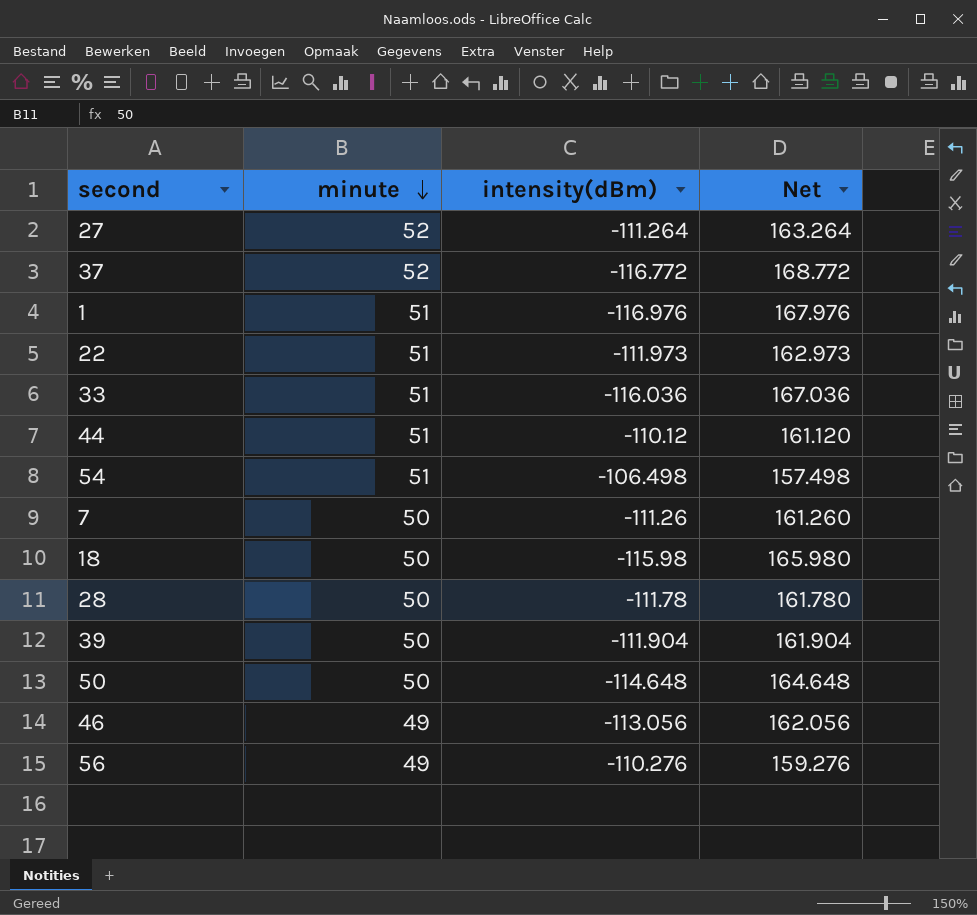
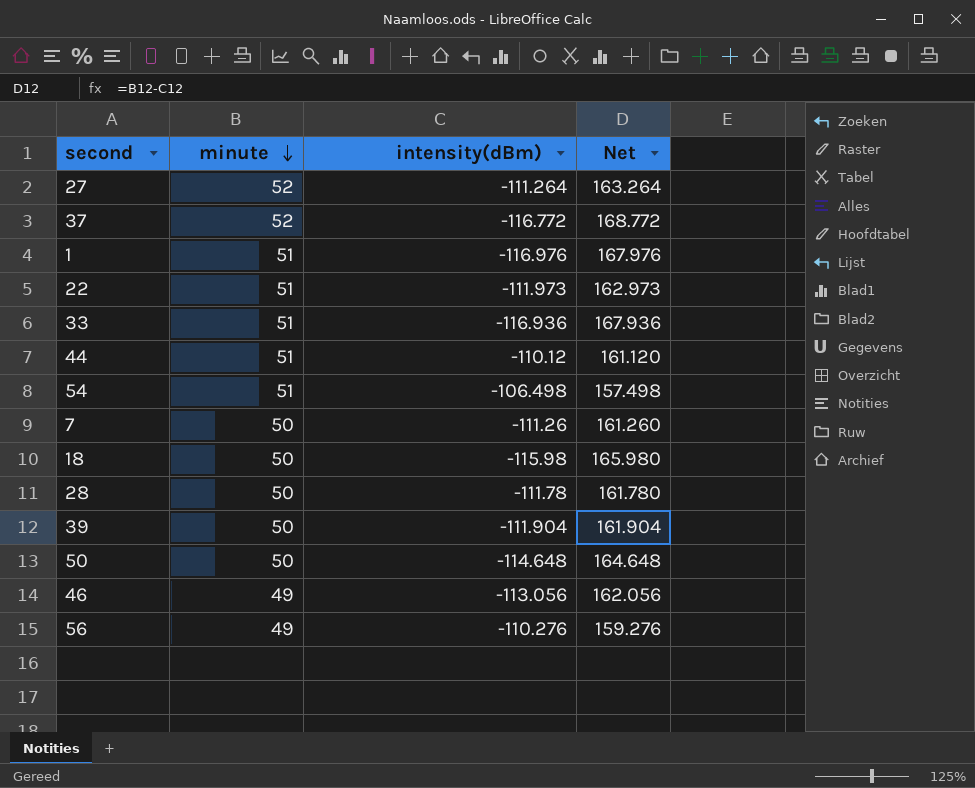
33 | intensity(dBm): -116.036 -> -116.936
33 | Net: 167.036 -> 167.936

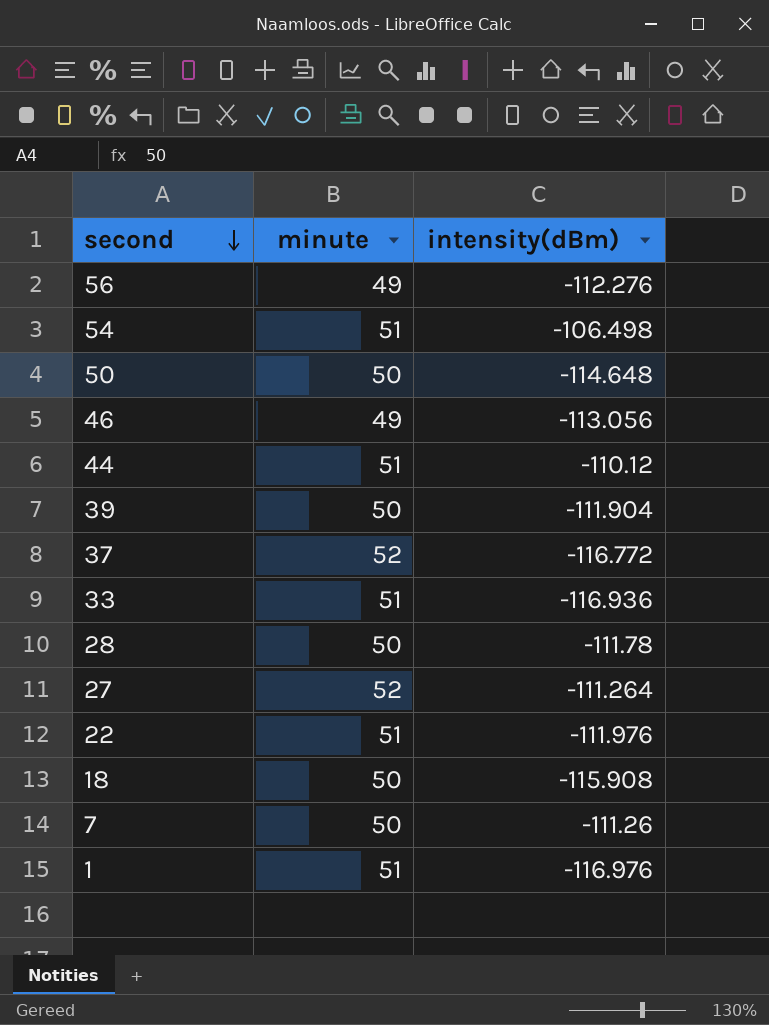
row order: minute descending -> second descending
column Net | formula: [minute] - [intensity(dBm)] -> none
56 | intensity(dBm): -110.276 -> -112.276
22 | intensity(dBm): -111.973 -> -111.976
18 | intensity(dBm): -115.98 -> -115.908

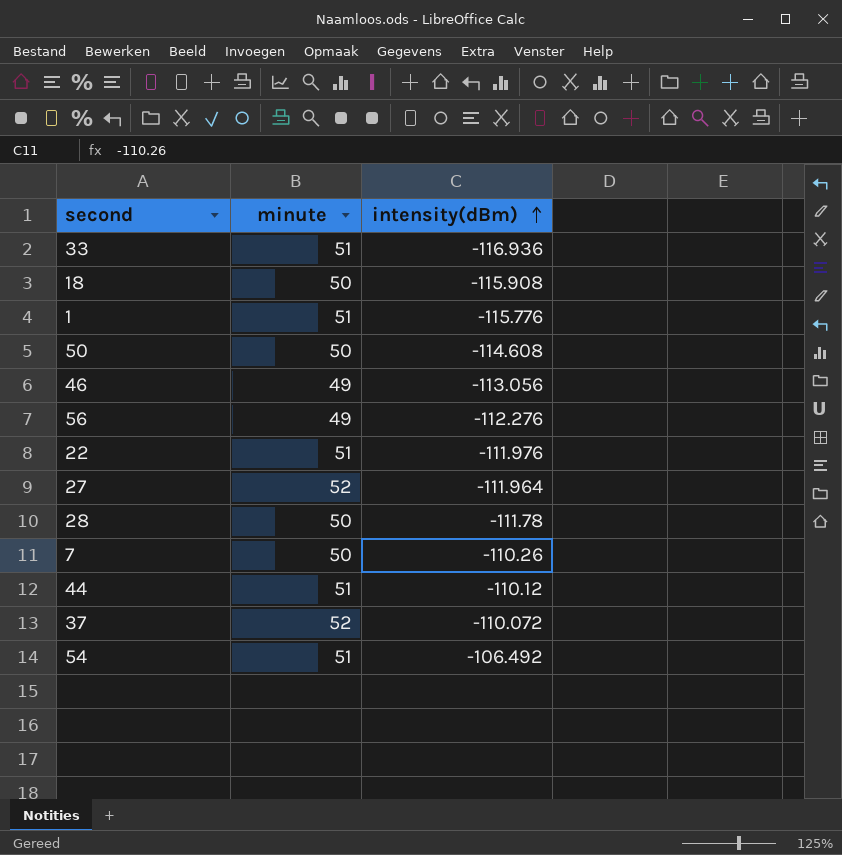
row order: second descending -> intensity(dBm) ascending
row 39: 50 | -111.904 -> none
1 | intensity(dBm): -116.976 -> -115.776
50 | intensity(dBm): -114.648 -> -114.608
27 | intensity(dBm): -111.264 -> -111.964
7 | intensity(dBm): -111.26 -> -110.26
37 | intensity(dBm): -116.772 -> -110.072
54 | intensity(dBm): -106.498 -> -106.492

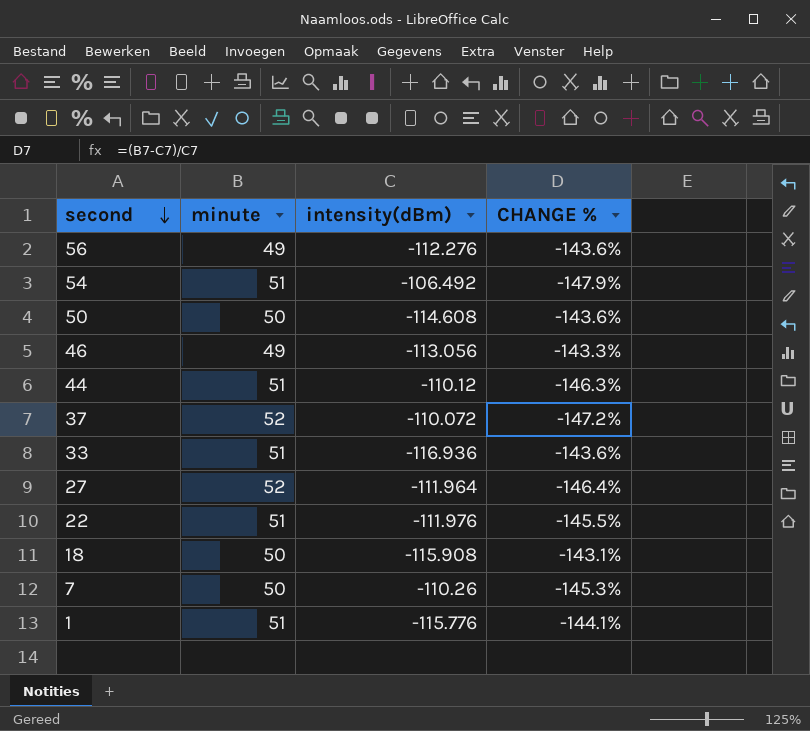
row order: intensity(dBm) ascending -> second descending
column CHANGE % | formula: none -> ([minute] - [intensity(dBm)]) / [intensity(dBm)]
row 28: 50 | -111.78 -> none

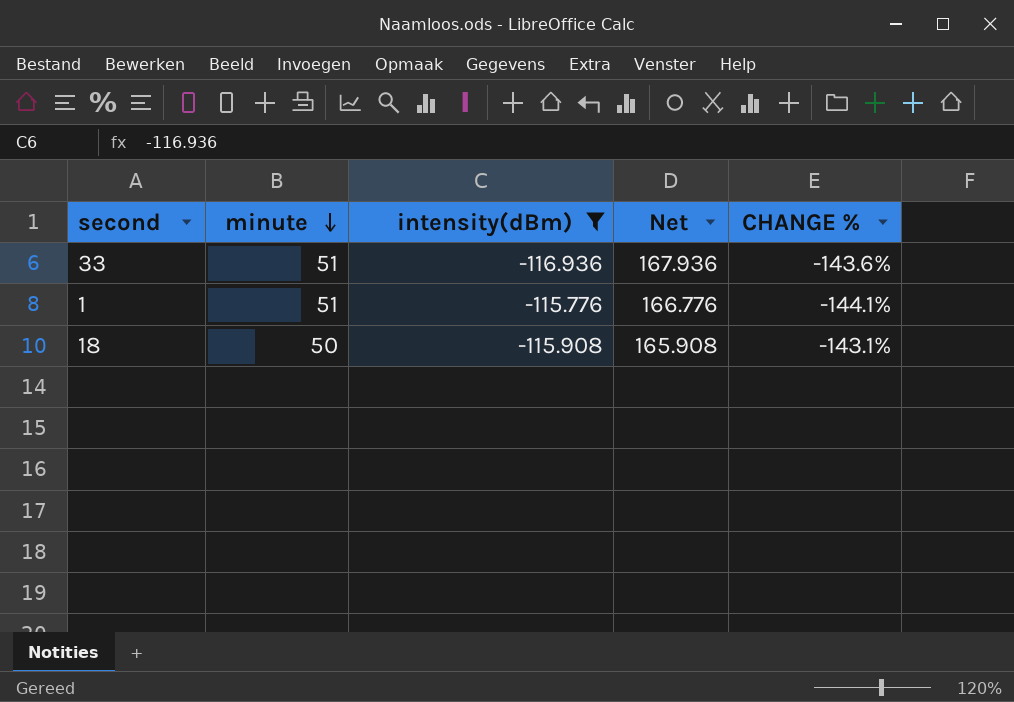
filter: none -> intensity(dBm) <= -115.776
row order: second descending -> minute descending
column Net | formula: none -> [minute] - [intensity(dBm)]

